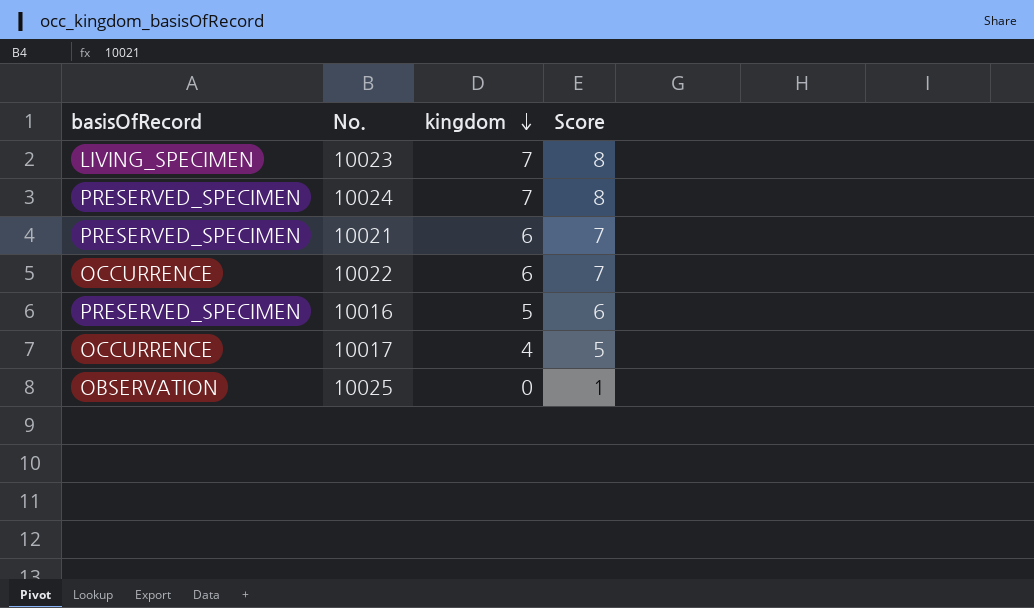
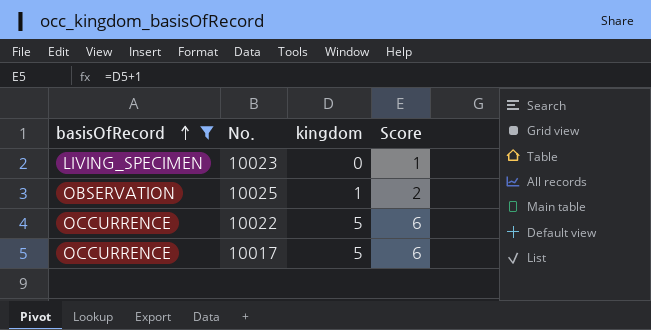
filter: none -> basisOfRecord != PRESERVED_SPECIMEN
row order: kingdom descending -> basisOfRecord ascending
10023 | kingdom: 7 -> 0
10023 | Score: 8 -> 1
10025 | kingdom: 0 -> 1
10025 | Score: 1 -> 2
10022 | kingdom: 6 -> 5
10022 | Score: 7 -> 6
10017 | kingdom: 4 -> 5
10017 | Score: 5 -> 6

